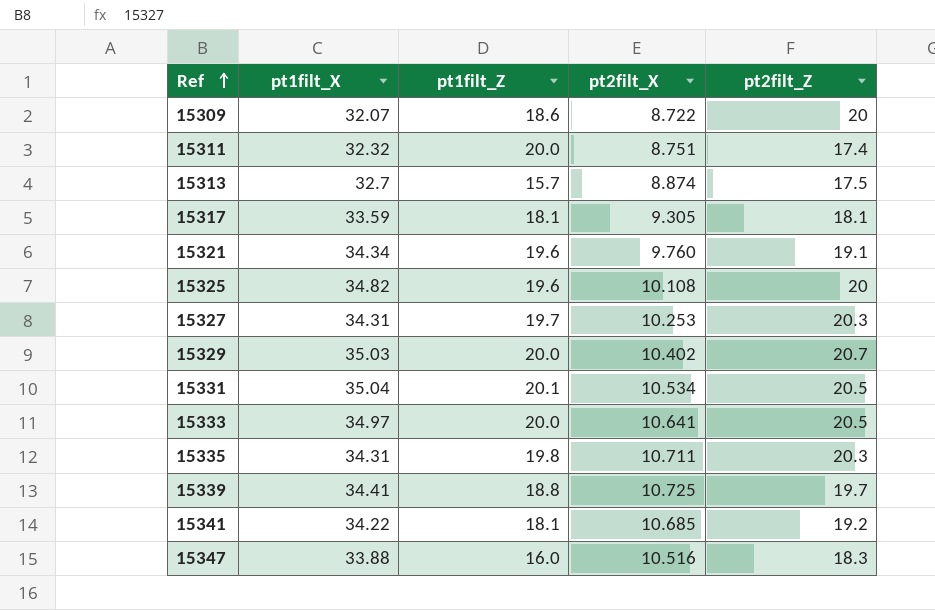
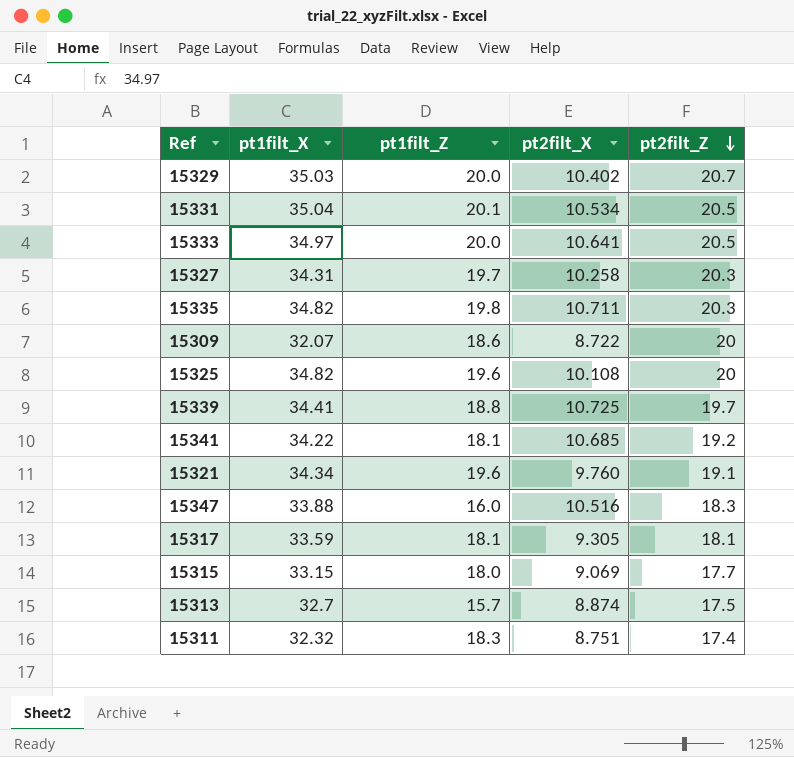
row order: Ref ascending -> pt2filt_Z descending
15327 | pt2filt_X: 10.253 -> 10.258
15335 | pt1filt_X: 34.31 -> 34.82
row 15315: none -> 33.15 | 18.0 | 9.069 | 17.7
15311 | pt1filt_Z: 20.0 -> 18.3

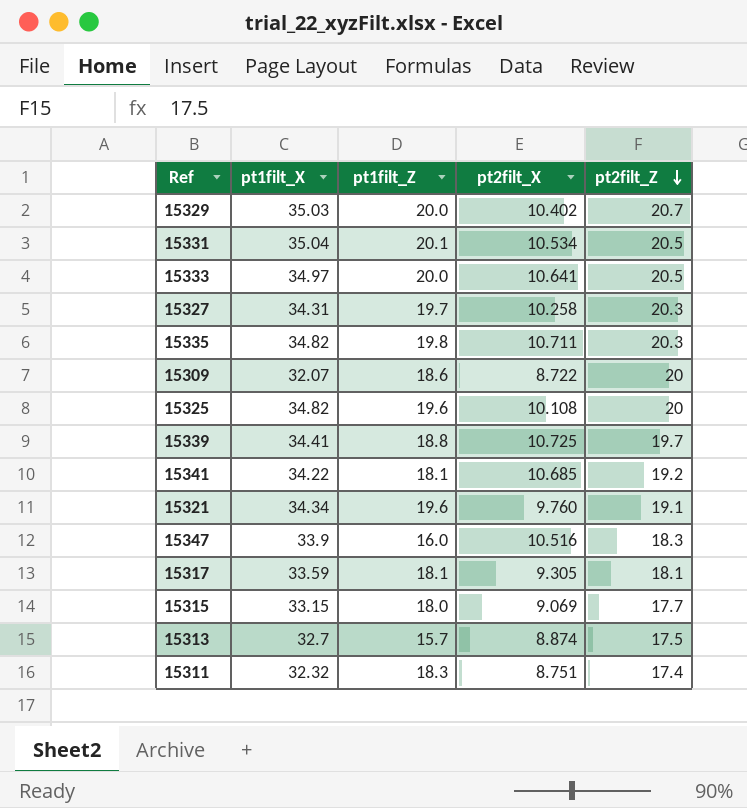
15347 | pt1filt_X: 33.88 -> 33.9

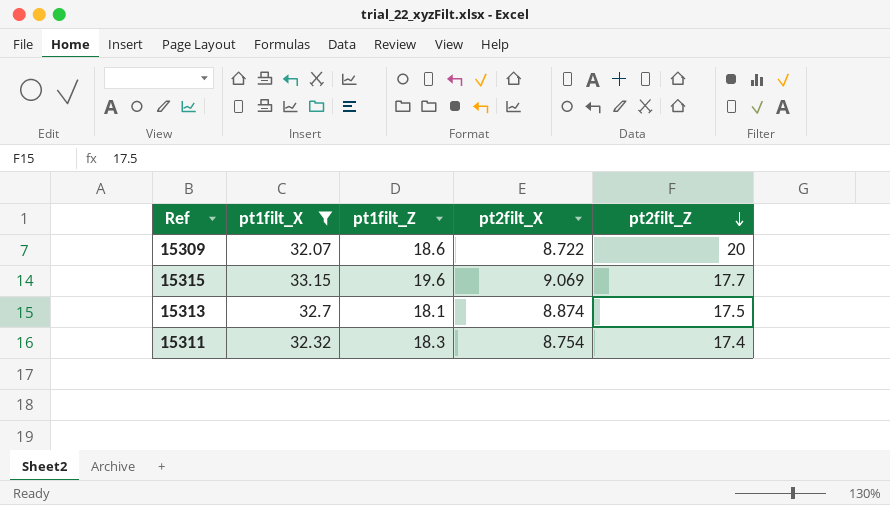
filter: none -> pt1filt_X <= 33.15
15315 | pt1filt_Z: 18.0 -> 19.6
15313 | pt1filt_Z: 15.7 -> 18.1
15311 | pt2filt_X: 8.751 -> 8.754

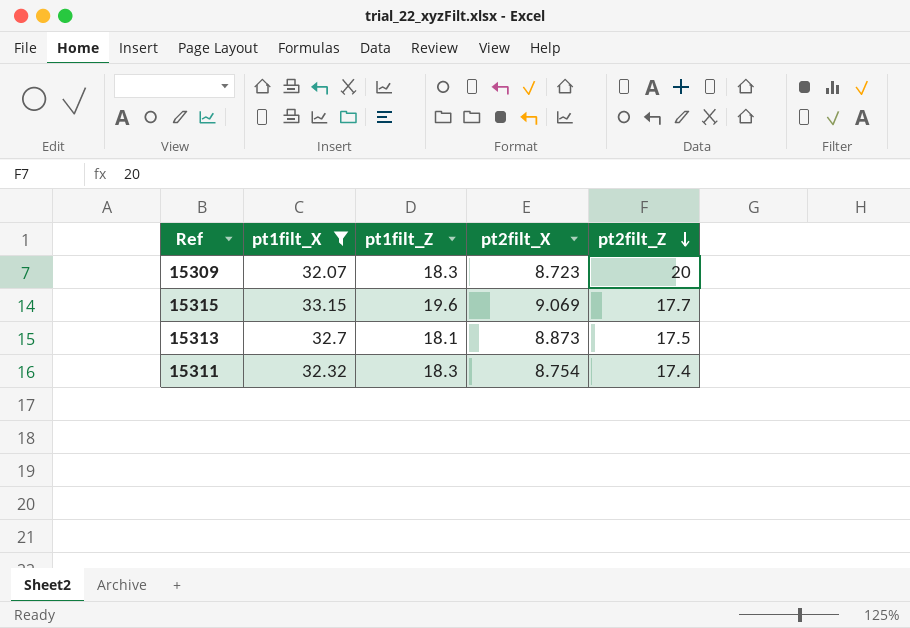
15309 | pt1filt_Z: 18.6 -> 18.3
15309 | pt2filt_X: 8.722 -> 8.723
15313 | pt2filt_X: 8.874 -> 8.873

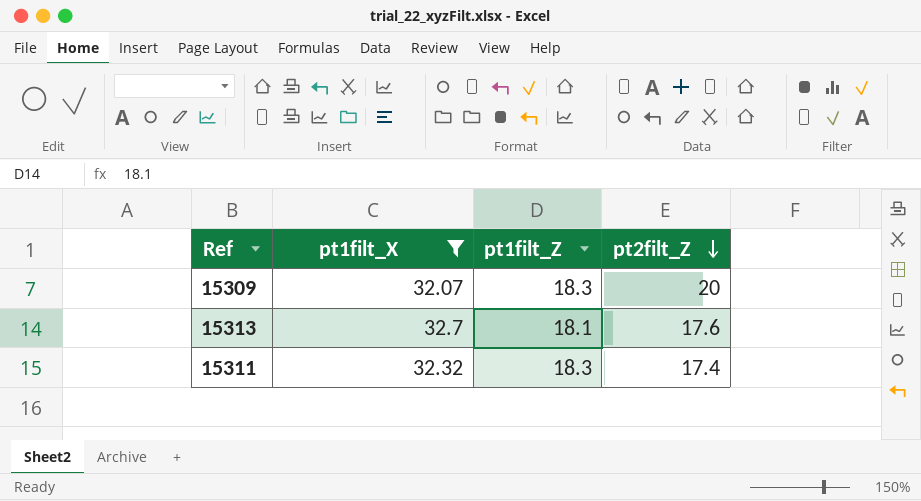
column pt2filt_X | position: 4 -> none
row 15315: 33.15 | 19.6 | 9.069 | 17.7 -> none
15313 | pt2filt_Z: 17.5 -> 17.6

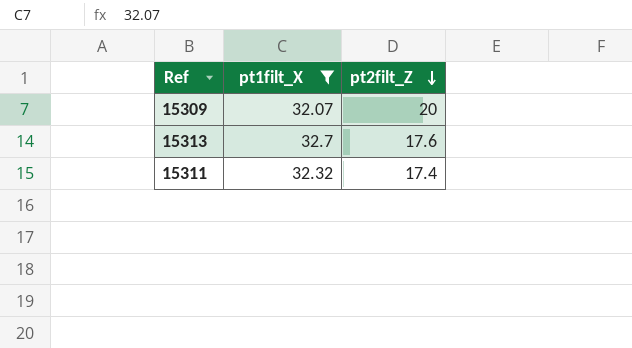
column pt1filt_Z | position: 3 -> none

